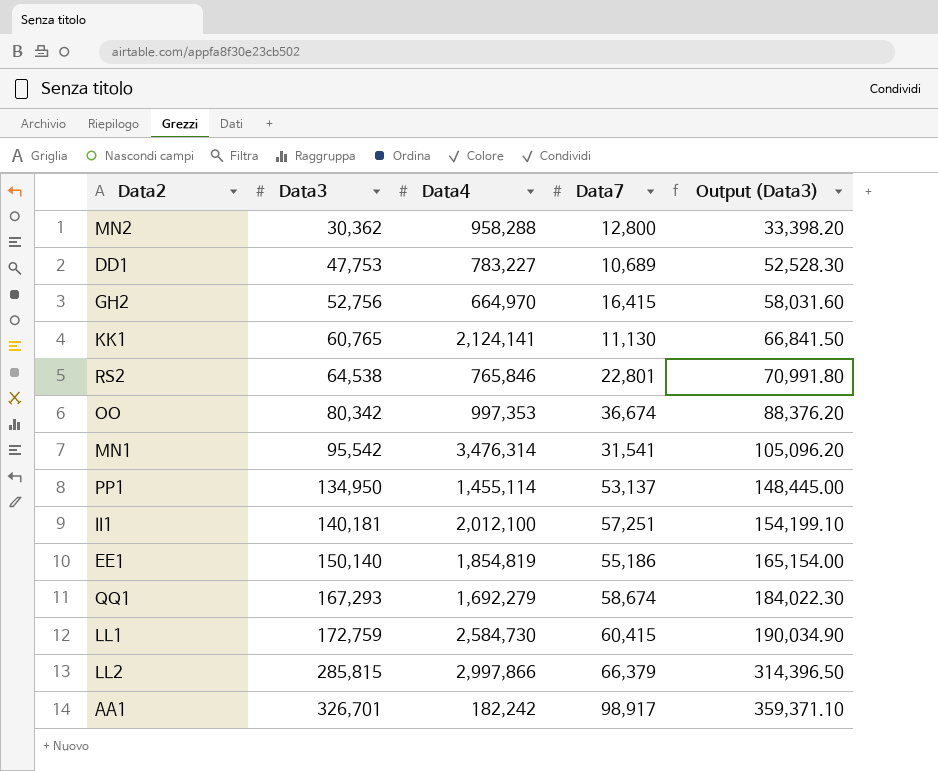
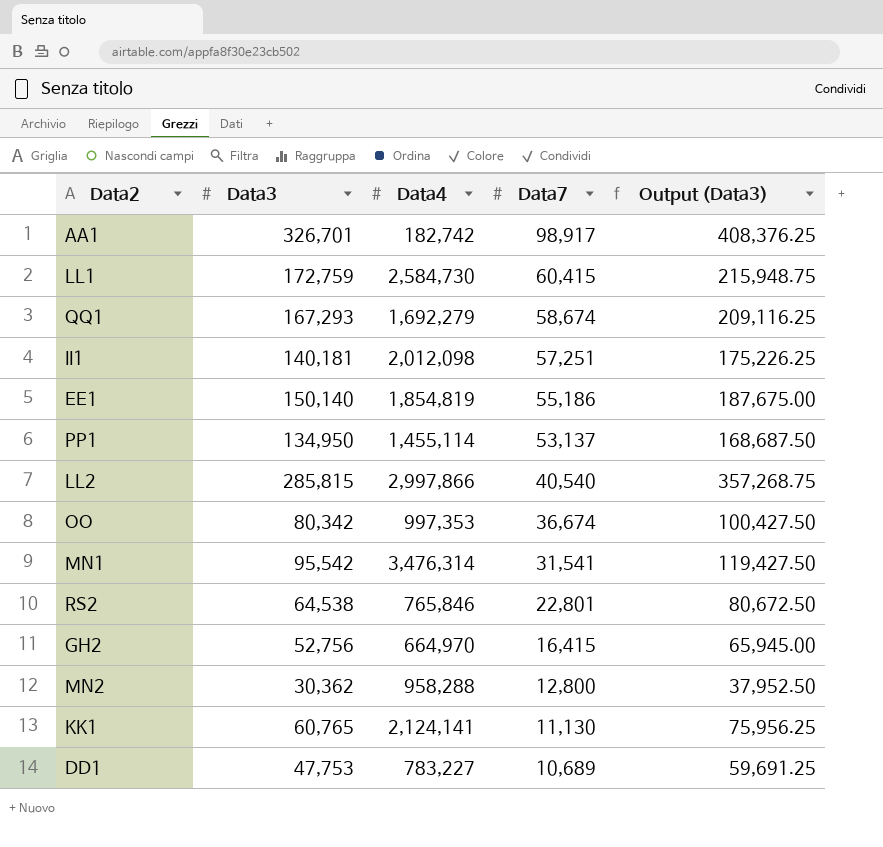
row order: Data3 ascending -> Data7 descending
column Output (Data3) | formula: [Data3] * 1.1 -> [Data3] * 1.25
AA1 | Data4: 182,242 -> 182,742
II1 | Data4: 2,012,100 -> 2,012,098
LL2 | Data7: 66,379 -> 40,540

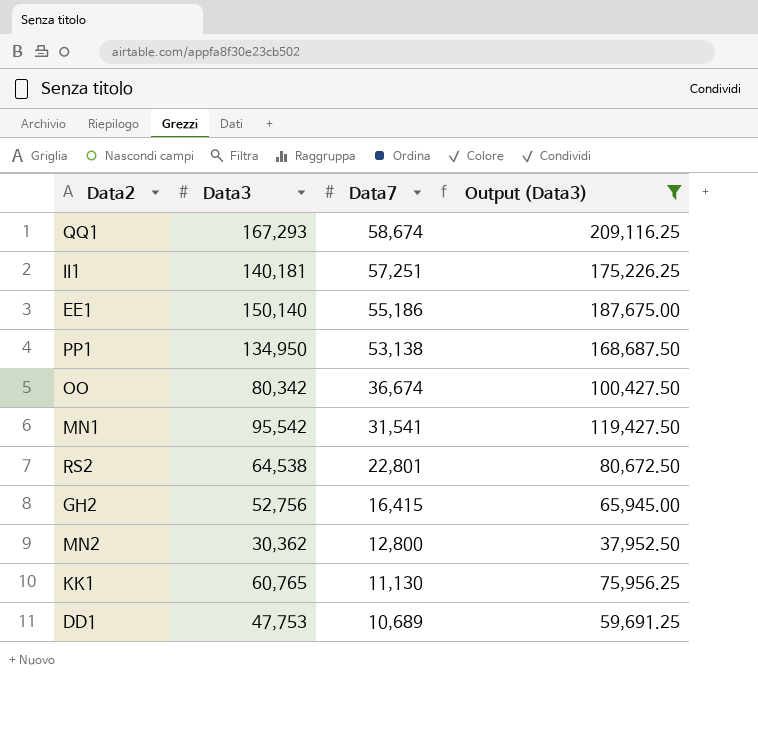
filter: none -> Output (Data3) <= 209,116.25
column Data4 | position: 3 -> none
PP1 | Data7: 53,137 -> 53,138

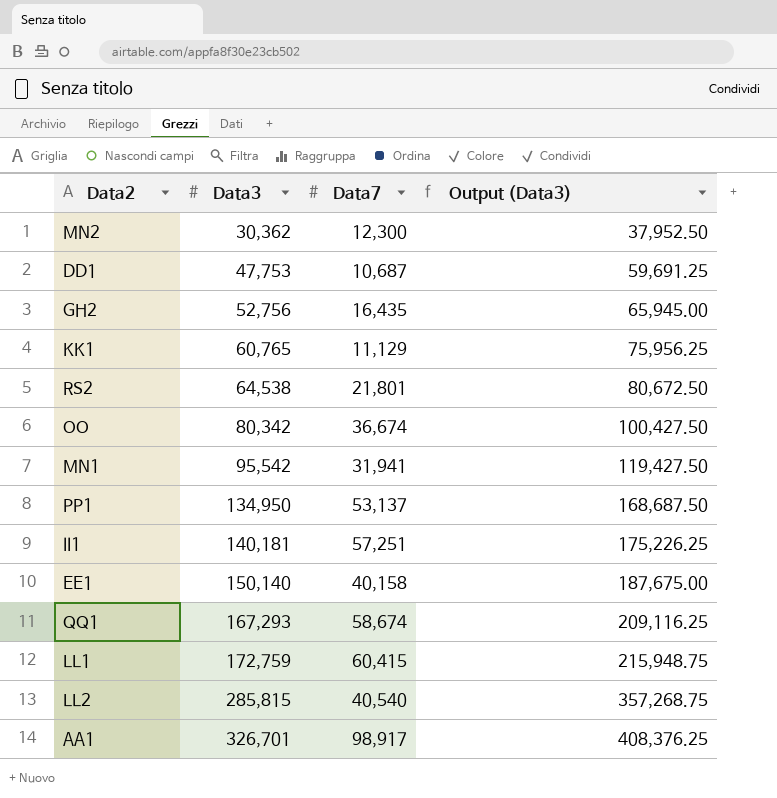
filter: Output (Data3) <= 209,116.25 -> none
row order: Data7 descending -> Data3 ascending
MN2 | Data7: 12,800 -> 12,300
DD1 | Data7: 10,689 -> 10,687
GH2 | Data7: 16,415 -> 16,435
KK1 | Data7: 11,130 -> 11,129
RS2 | Data7: 22,801 -> 21,801
MN1 | Data7: 31,541 -> 31,941
PP1 | Data7: 53,138 -> 53,137
EE1 | Data7: 55,186 -> 40,158

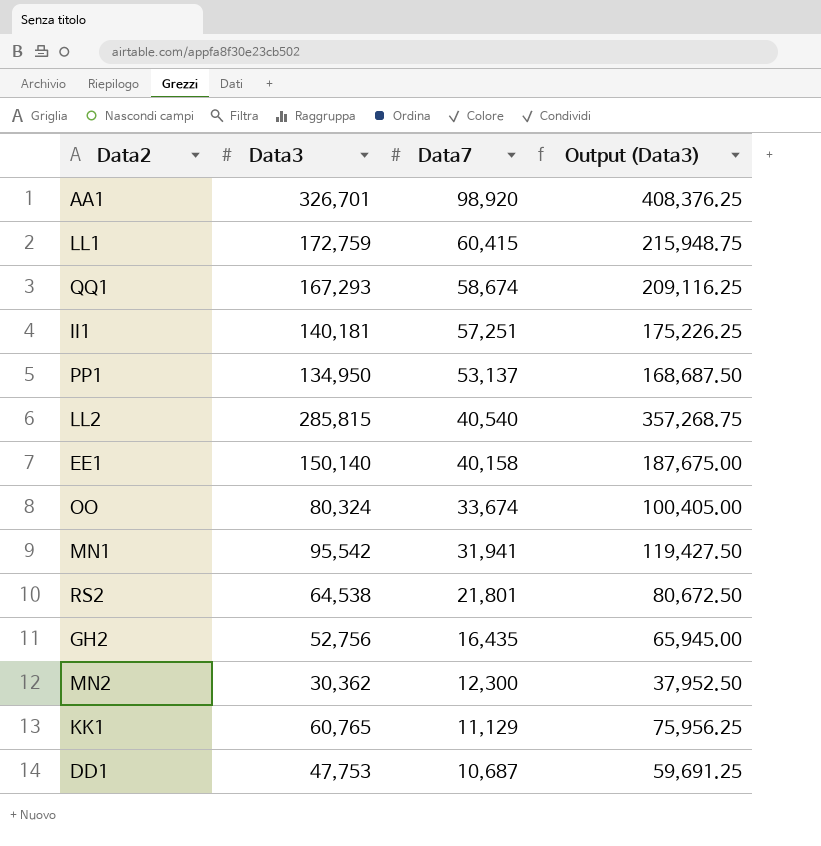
row order: Data3 ascending -> Data7 descending
AA1 | Data7: 98,917 -> 98,920
OO | Data3: 80,342 -> 80,324
OO | Data7: 36,674 -> 33,674
OO | Output (Data3): 100,427.50 -> 100,405.00

